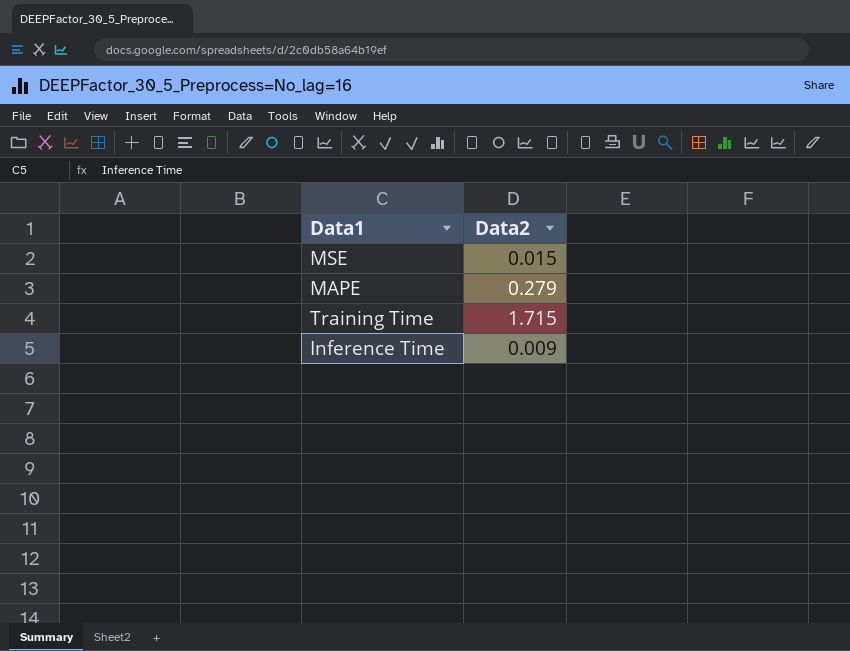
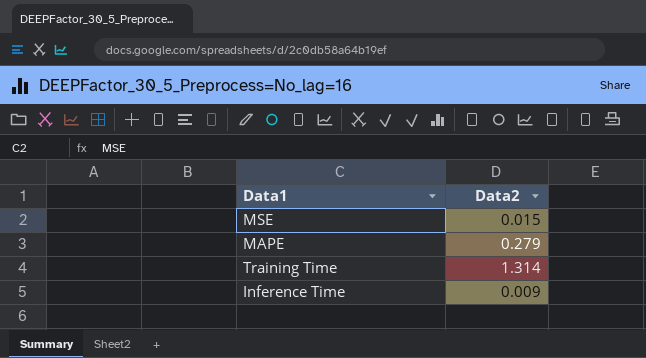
Training Time | Data2: 1.715 -> 1.314

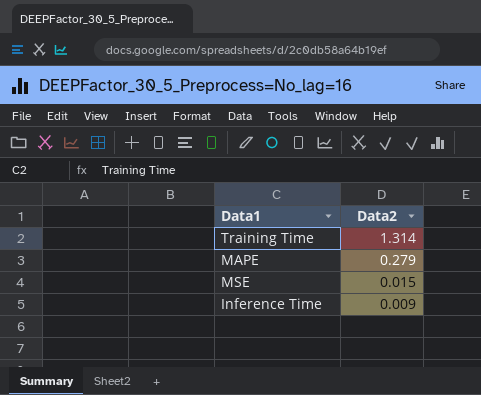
row order: none -> Data2 descending

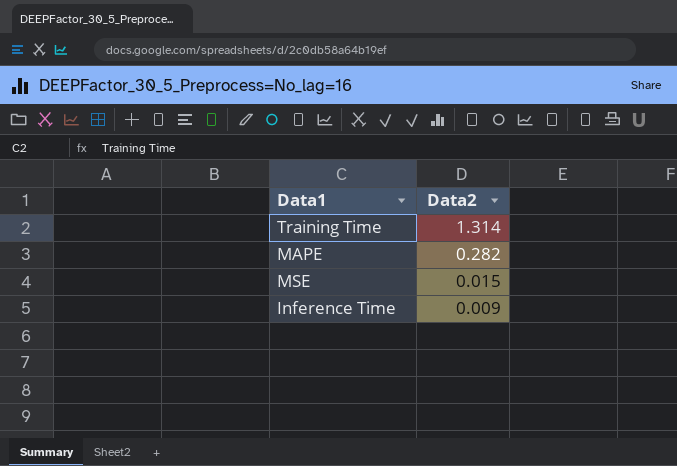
MAPE | Data2: 0.279 -> 0.282

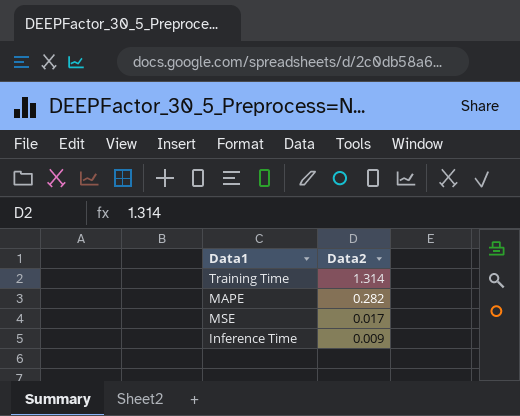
MSE | Data2: 0.015 -> 0.017

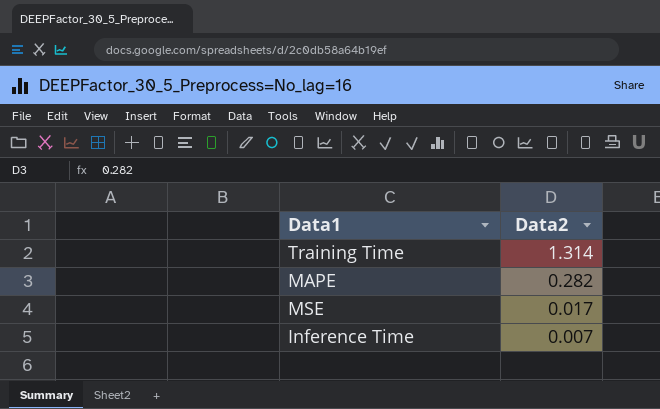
Inference Time | Data2: 0.009 -> 0.007

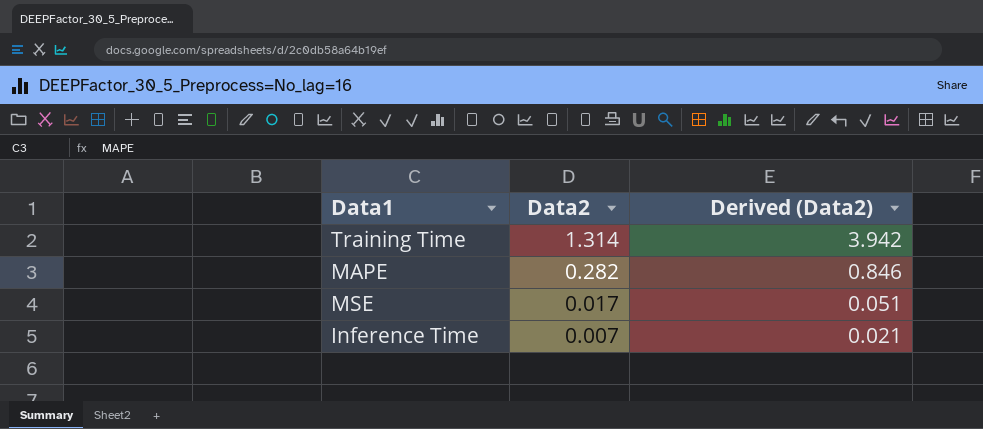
column Derived (Data2) | formula: none -> [Data2] * 3

